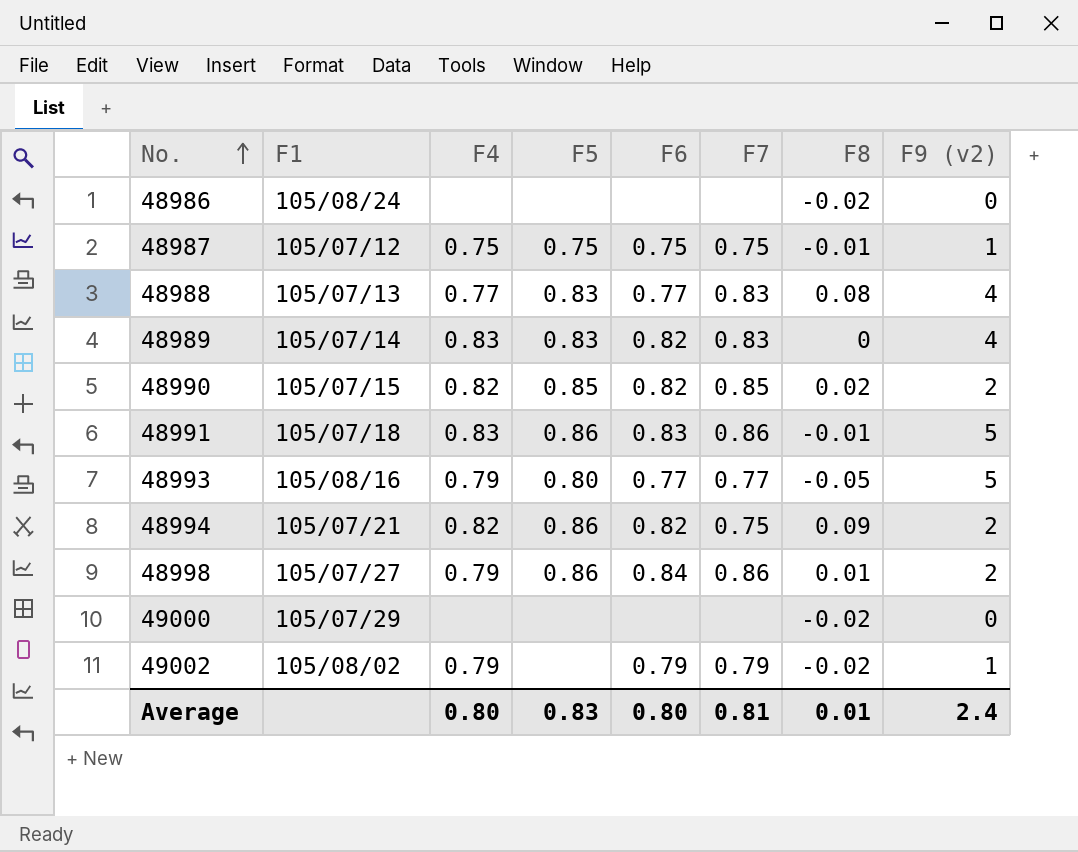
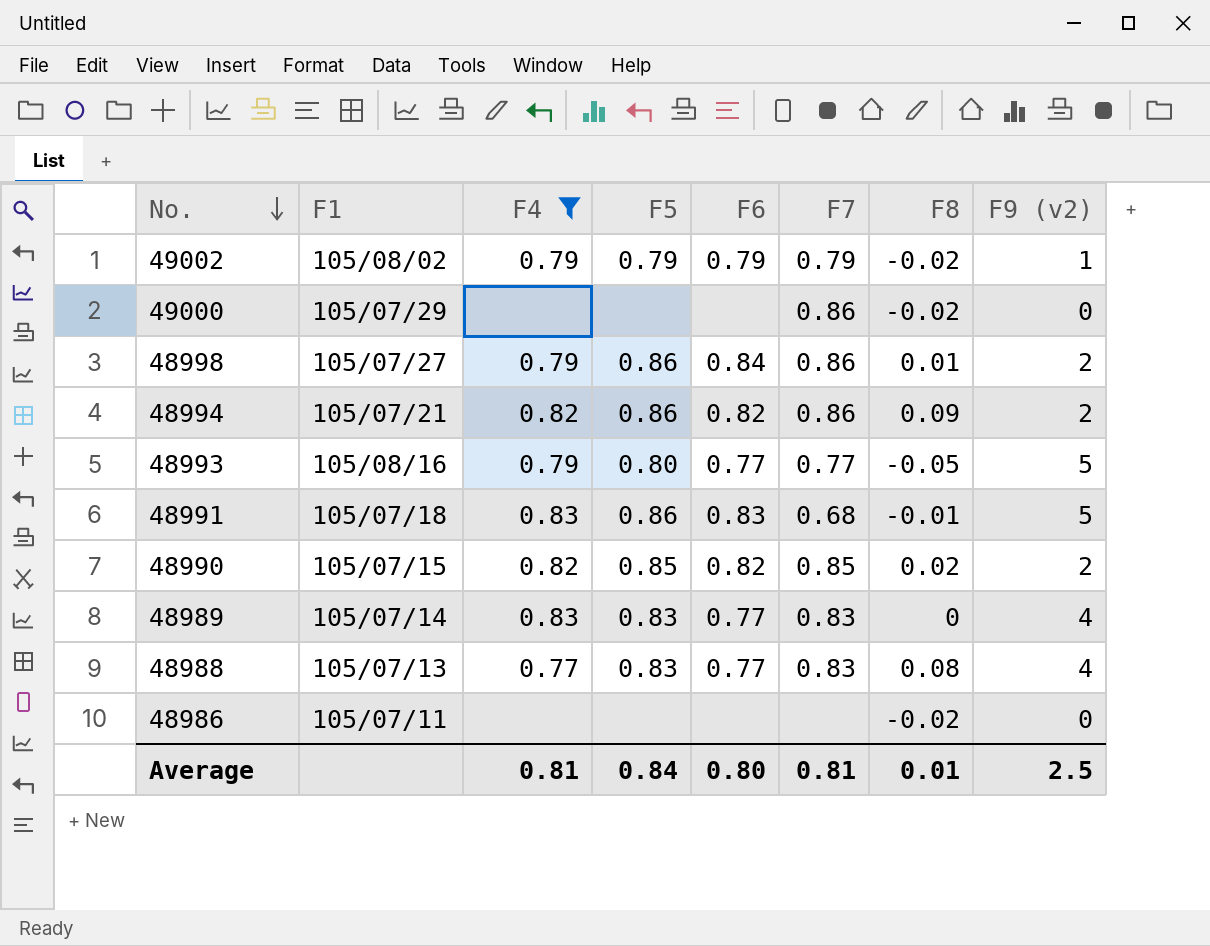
filter: none -> F4 != 0.75
row order: No. ascending -> No. descending
49002 | F5: none -> 0.79
49000 | F7: none -> 0.86
48994 | F7: 0.75 -> 0.86
48991 | F7: 0.86 -> 0.68
48989 | F6: 0.82 -> 0.77
48986 | F1: 105/08/24 -> 105/07/11
Average | F4: 0.80 -> 0.81
Average | F5: 0.83 -> 0.84
Average | F9 (v2): 2.4 -> 2.5

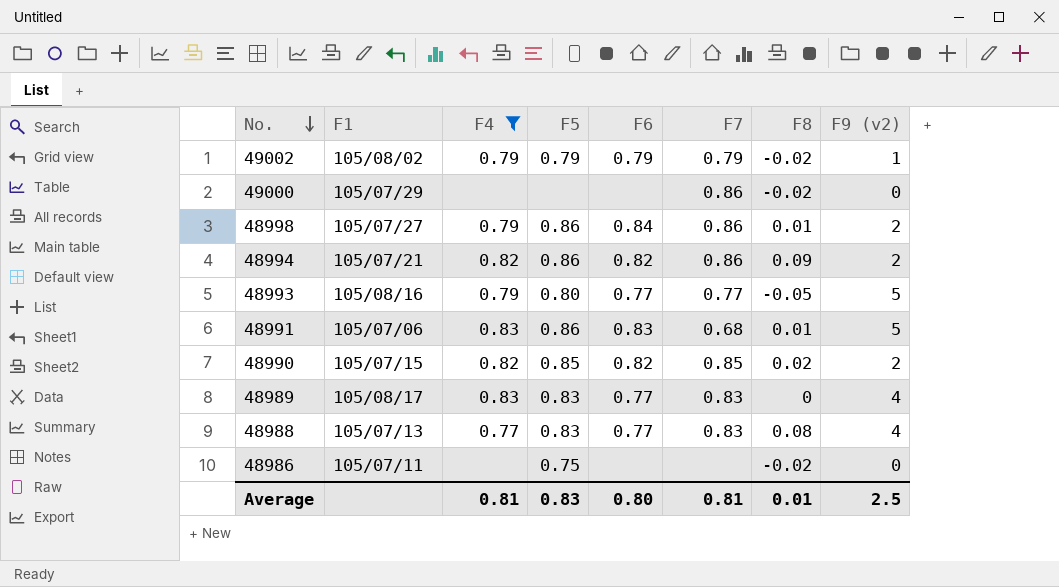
48991 | F1: 105/07/18 -> 105/07/06
48991 | F8: -0.01 -> 0.01
48989 | F1: 105/07/14 -> 105/08/17
48986 | F5: none -> 0.75
Average | F5: 0.84 -> 0.83

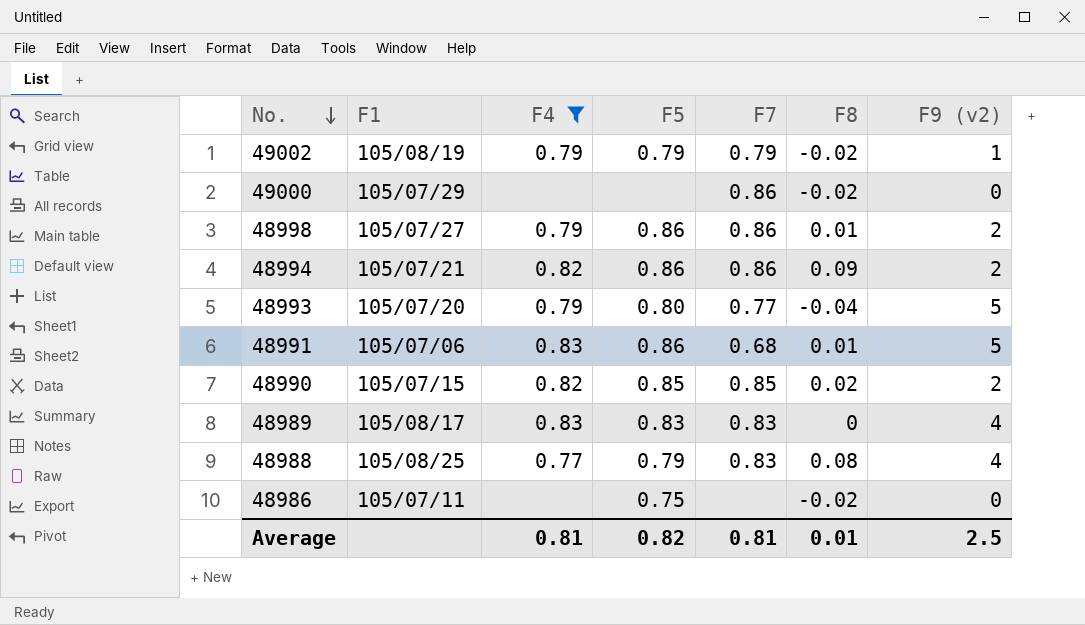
column F6 | position: 5 -> none
49002 | F1: 105/08/02 -> 105/08/19
48993 | F1: 105/08/16 -> 105/07/20
48993 | F8: -0.05 -> -0.04
48988 | F1: 105/07/13 -> 105/08/25
48988 | F5: 0.83 -> 0.79
Average | F5: 0.83 -> 0.82

